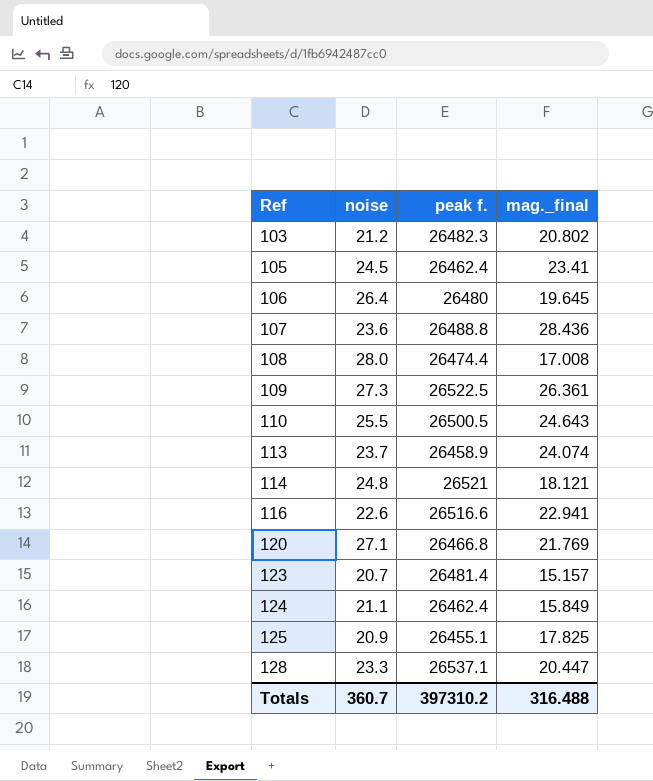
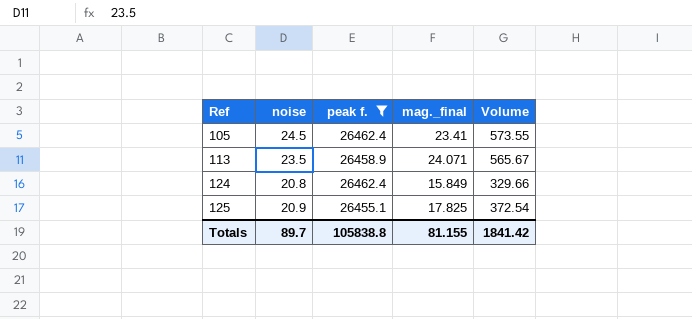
filter: none -> peak f. <= 26462.4
column Volume | formula: none -> [noise] * [mag._final]
113 | noise: 23.7 -> 23.5
113 | mag._final: 24.074 -> 24.071
124 | noise: 21.1 -> 20.8
Totals | noise: 360.7 -> 89.7
Totals | peak f.: 397310.2 -> 105838.8
Totals | mag._final: 316.488 -> 81.155

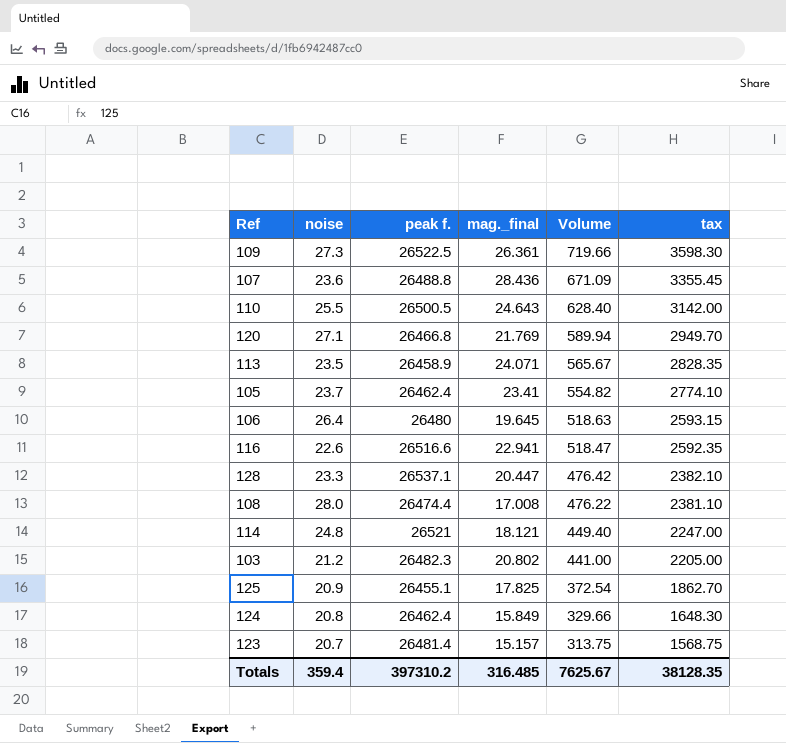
filter: peak f. <= 26462.4 -> none
row order: Ref ascending -> Volume descending
column tax | formula: none -> [Volume] * 5
105 | noise: 24.5 -> 23.7
105 | Volume: 573.55 -> 554.82
Totals | noise: 89.7 -> 359.4
Totals | peak f.: 105838.8 -> 397310.2
Totals | mag._final: 81.155 -> 316.485
Totals | Volume: 1841.42 -> 7625.67

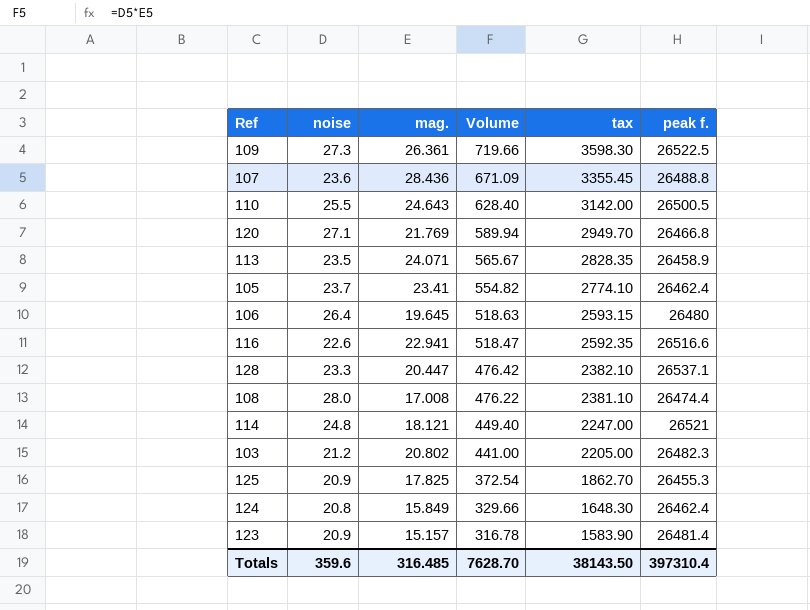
column name: mag._final -> mag.
column peak f. | position: 3 -> 6
125 | peak f.: 26455.1 -> 26455.3
123 | noise: 20.7 -> 20.9
123 | Volume: 313.75 -> 316.78
123 | tax: 1568.75 -> 1583.90
Totals | noise: 359.4 -> 359.6
Totals | Volume: 7625.67 -> 7628.70
Totals | tax: 38128.35 -> 38143.50
Totals | peak f.: 397310.2 -> 397310.4

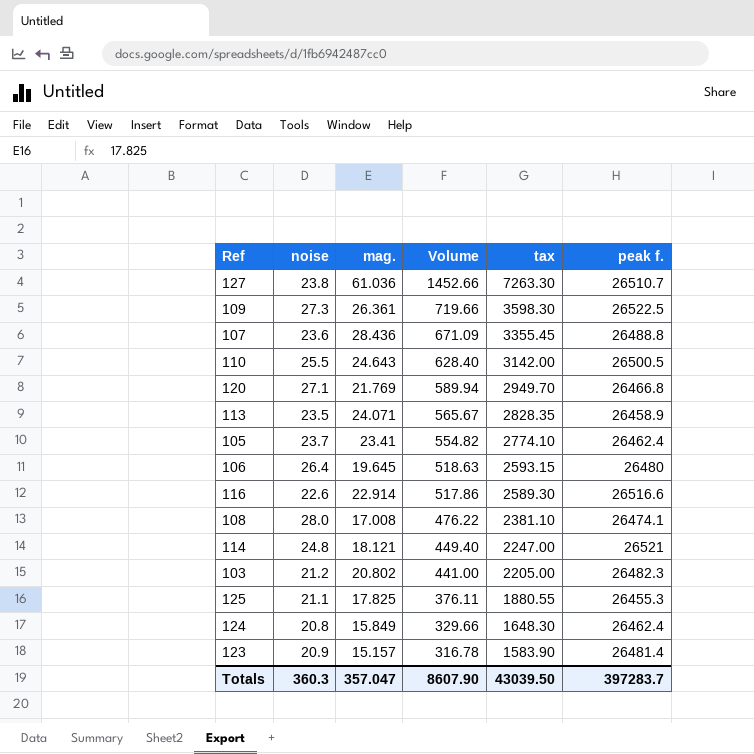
row 128: 23.3 | 20.447 | 476.42 | 2382.10 | 26537.1 -> none
row 127: none -> 23.8 | 61.036 | 1452.66 | 7263.30 | 26510.7
116 | mag.: 22.941 -> 22.914
116 | Volume: 518.47 -> 517.86
116 | tax: 2592.35 -> 2589.30
108 | peak f.: 26474.4 -> 26474.1
125 | noise: 20.9 -> 21.1
125 | Volume: 372.54 -> 376.11
125 | tax: 1862.70 -> 1880.55
Totals | noise: 359.6 -> 360.3
Totals | mag.: 316.485 -> 357.047
Totals | Volume: 7628.70 -> 8607.90
Totals | tax: 38143.50 -> 43039.50
Totals | peak f.: 397310.4 -> 397283.7

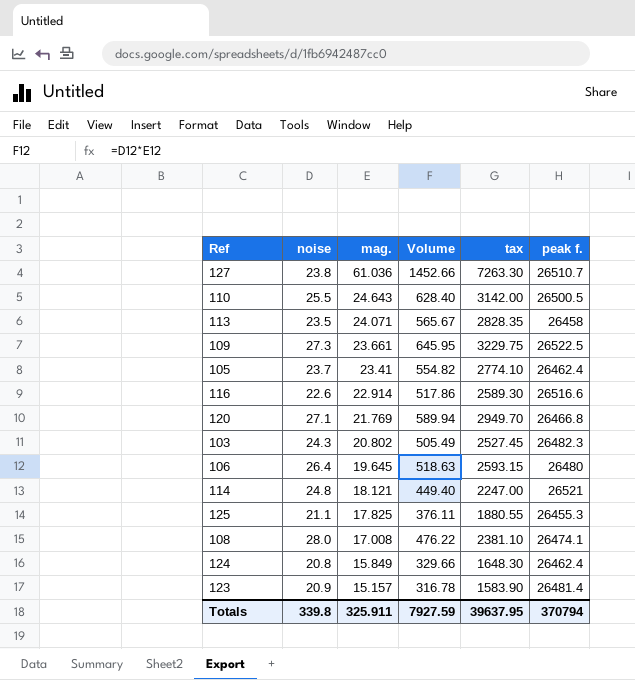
row order: Volume descending -> mag. descending
row 107: 23.6 | 28.436 | 671.09 | 3355.45 | 26488.8 -> none
113 | peak f.: 26458.9 -> 26458
109 | mag.: 26.361 -> 23.661
109 | Volume: 719.66 -> 645.95
109 | tax: 3598.30 -> 3229.75
103 | noise: 21.2 -> 24.3
103 | Volume: 441.00 -> 505.49
103 | tax: 2205.00 -> 2527.45
Totals | noise: 360.3 -> 339.8
Totals | mag.: 357.047 -> 325.911
Totals | Volume: 8607.90 -> 7927.59
Totals | tax: 43039.50 -> 39637.95
Totals | peak f.: 397283.7 -> 370794

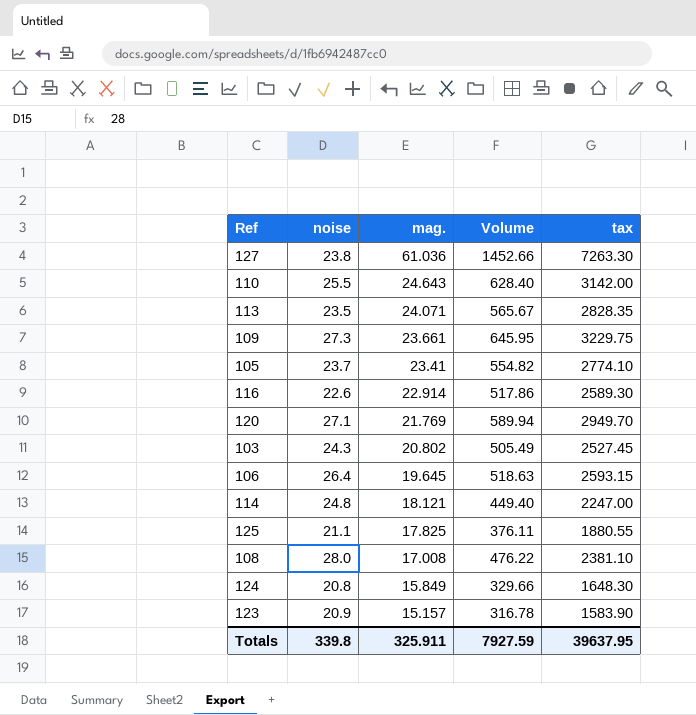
column peak f. | position: 6 -> none

